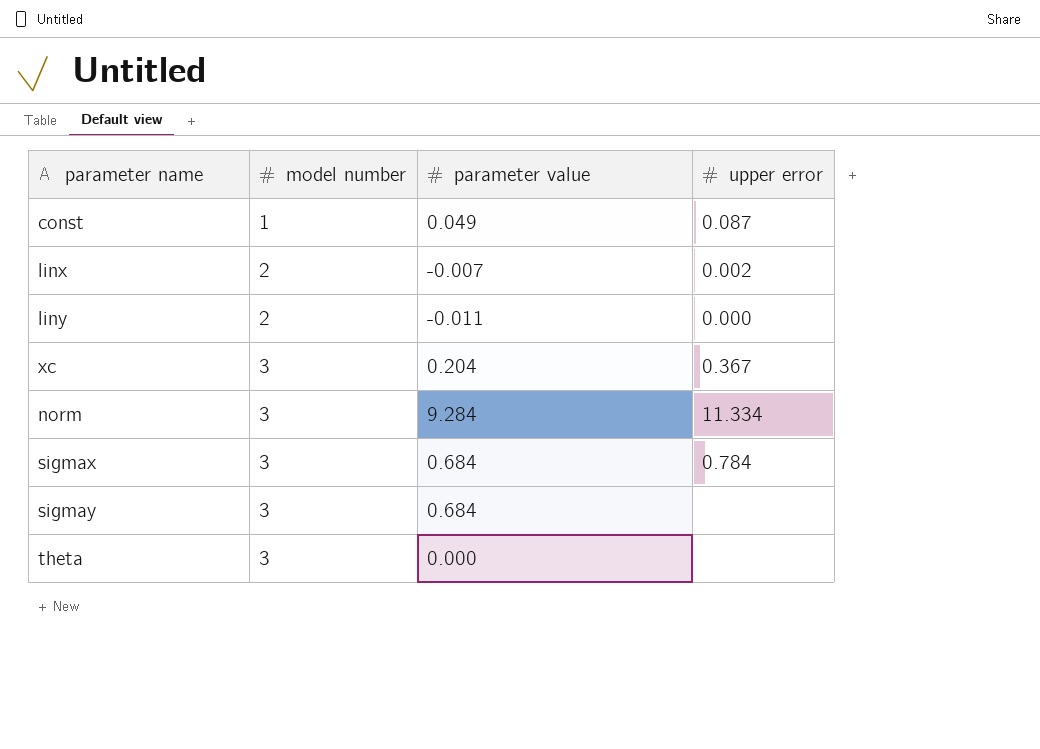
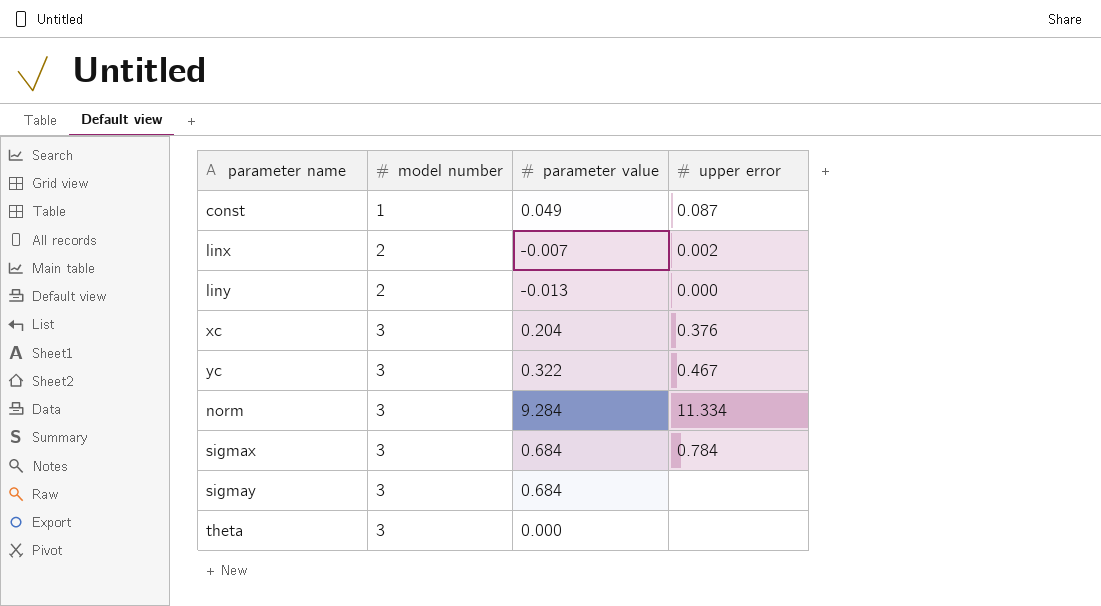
liny | parameter value: -0.011 -> -0.013
xc | upper error: 0.367 -> 0.376
row yc: none -> 3 | 0.322 | 0.467

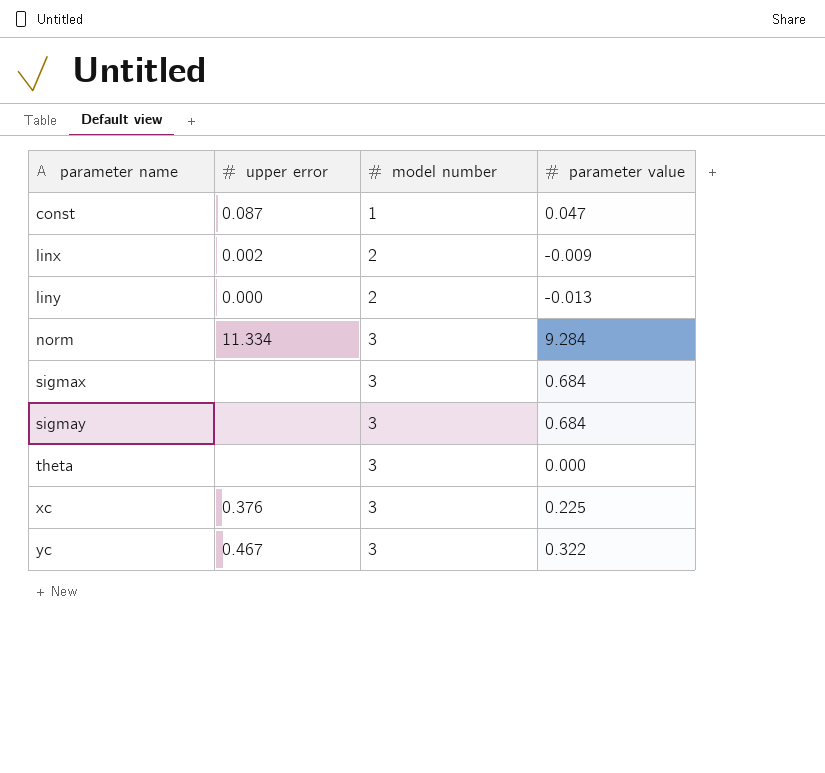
row order: model number ascending -> parameter name ascending
column upper error | position: 4 -> 2
const | parameter value: 0.049 -> 0.047
linx | parameter value: -0.007 -> -0.009
sigmax | upper error: 0.784 -> none
xc | parameter value: 0.204 -> 0.225

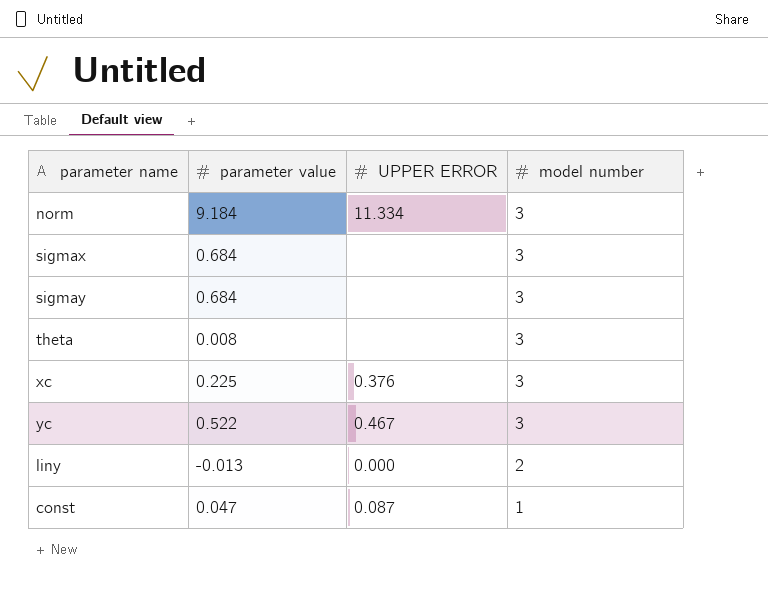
row order: parameter name ascending -> model number descending
column parameter value | position: 4 -> 2
column name: upper error -> UPPER ERROR
row linx: 0.002 | 2 | -0.009 -> none
norm | parameter value: 9.284 -> 9.184
theta | parameter value: 0.000 -> 0.008
yc | parameter value: 0.322 -> 0.522

